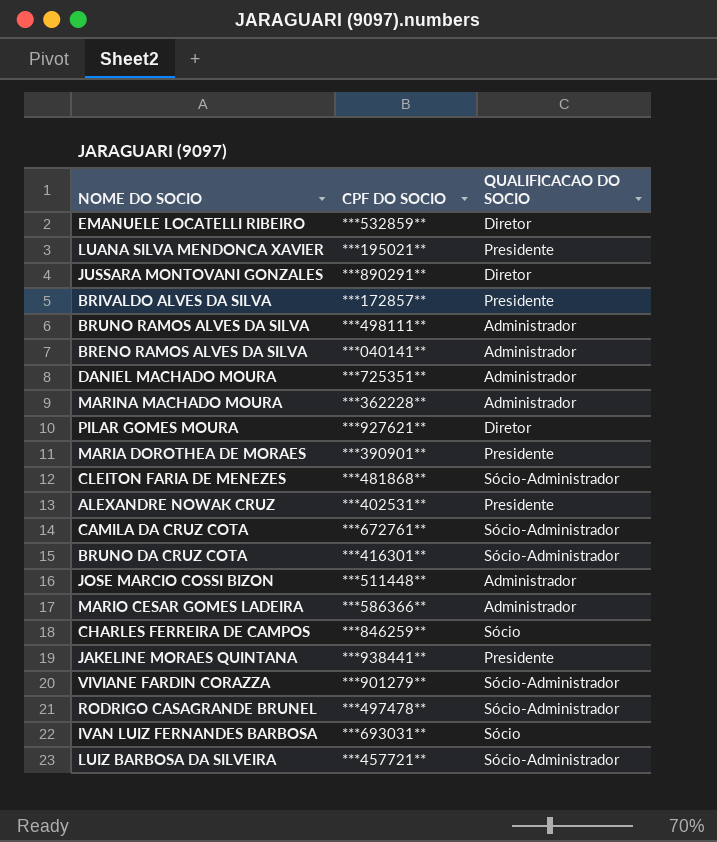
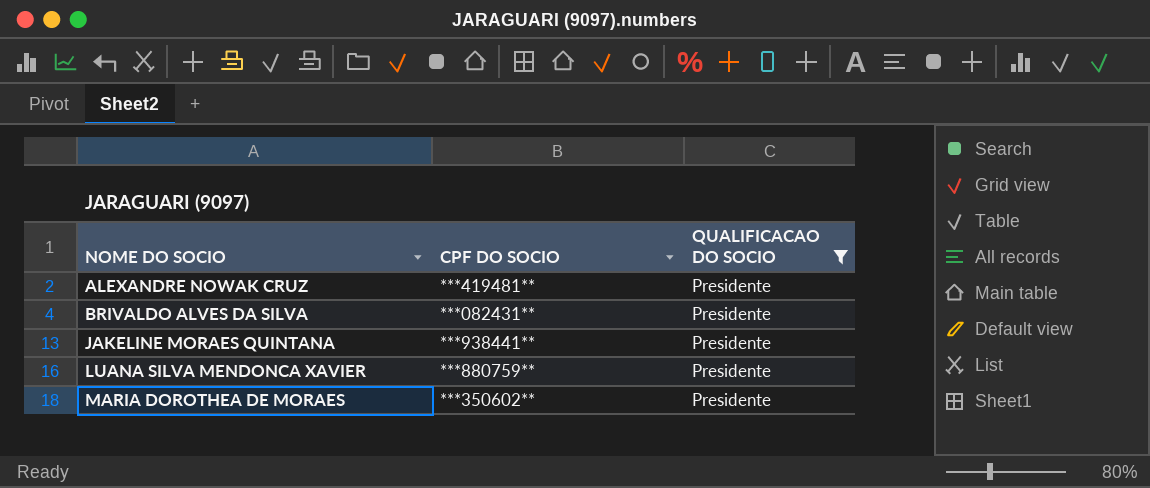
filter: none -> QUALIFICACAO DO SOCIO = Presidente
row order: none -> NOME DO SOCIO ascending
ALEXANDRE NOWAK CRUZ | CPF DO SOCIO: ***402531** -> ***419481**
BRIVALDO ALVES DA SILVA | CPF DO SOCIO: ***172857** -> ***082431**
LUANA SILVA MENDONCA XAVIER | CPF DO SOCIO: ***195021** -> ***880759**
MARIA DOROTHEA DE MORAES | CPF DO SOCIO: ***390901** -> ***350602**

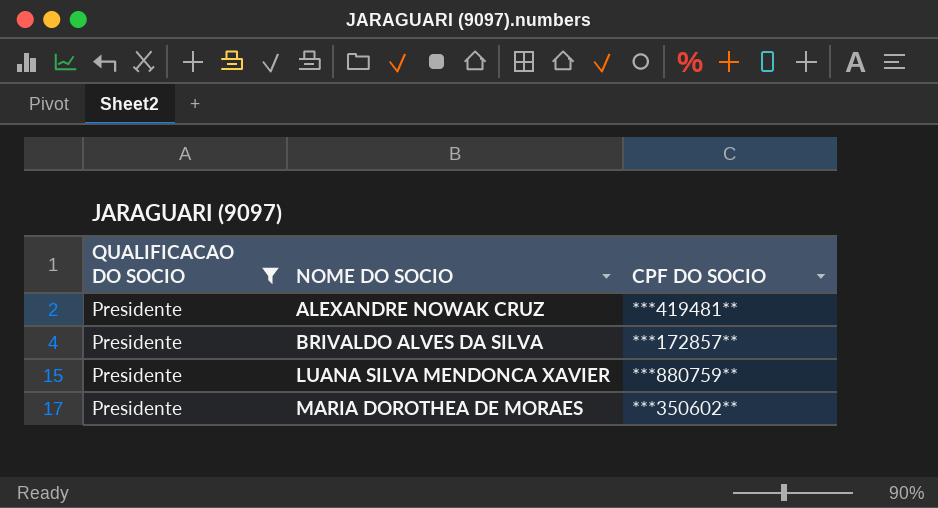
column QUALIFICACAO DO SOCIO | position: 3 -> 1
row JAKELINE MORAES QUINTANA: ***938441** | Presidente -> none
BRIVALDO ALVES DA SILVA | CPF DO SOCIO: ***082431** -> ***172857**

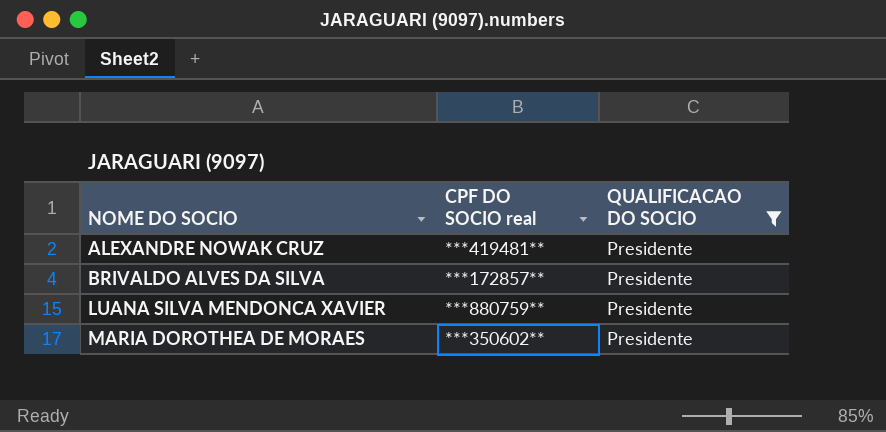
column name: CPF DO SOCIO -> CPF DO SOCIO real
column QUALIFICACAO DO SOCIO | position: 1 -> 3

